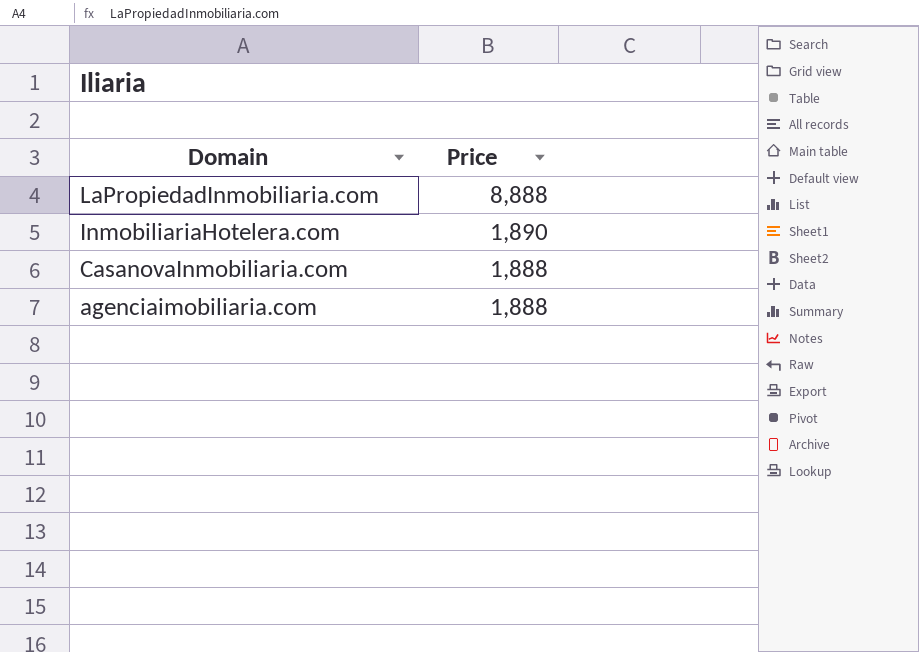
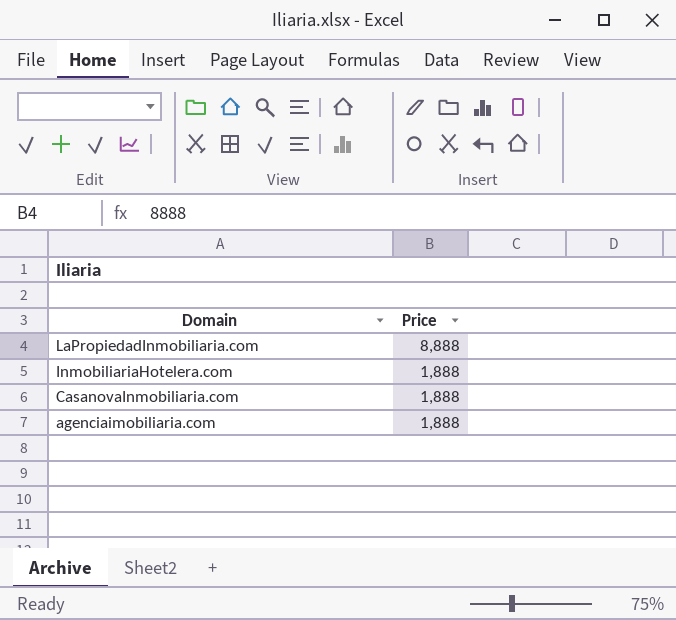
InmobiliariaHotelera.com | Price: 1,890 -> 1,888

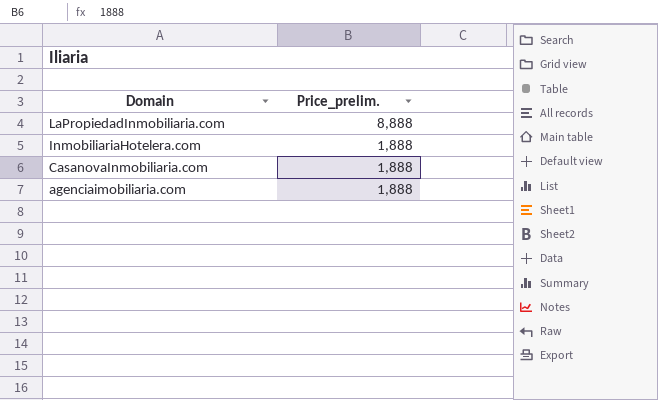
column name: Price -> Price_prelim.

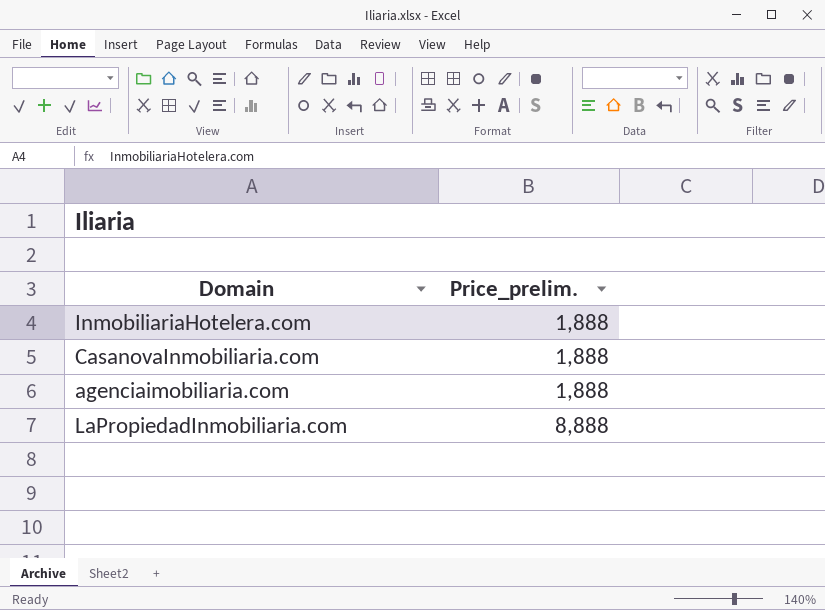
row order: Domain descending -> Price_prelim. ascending

